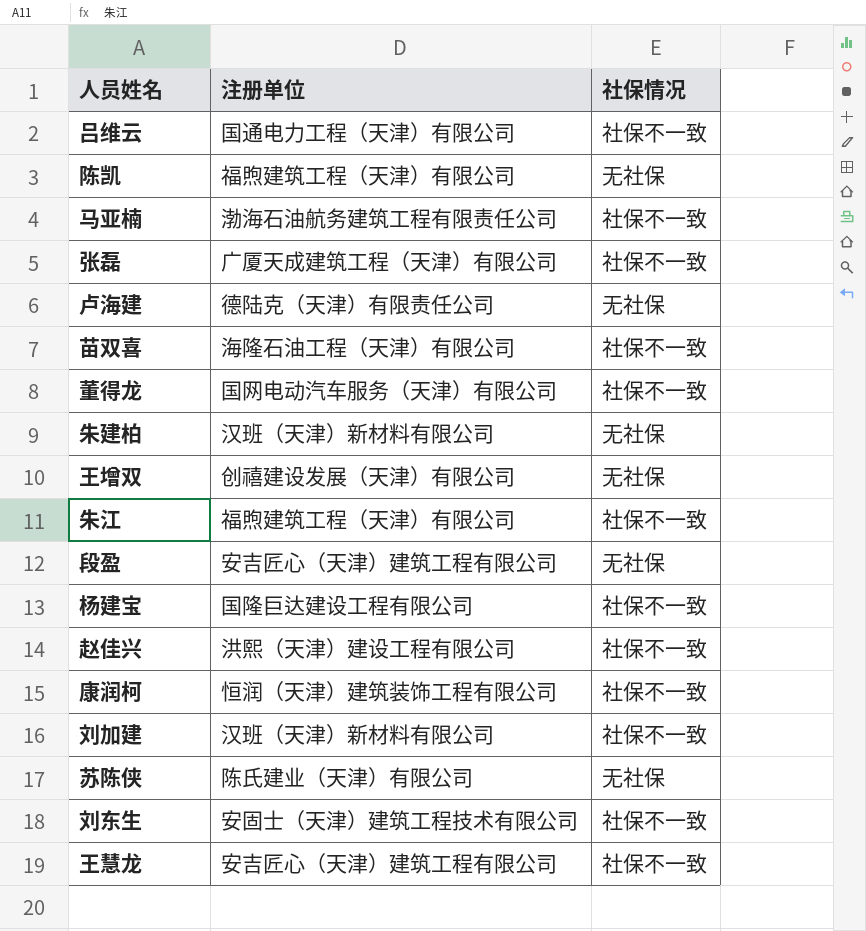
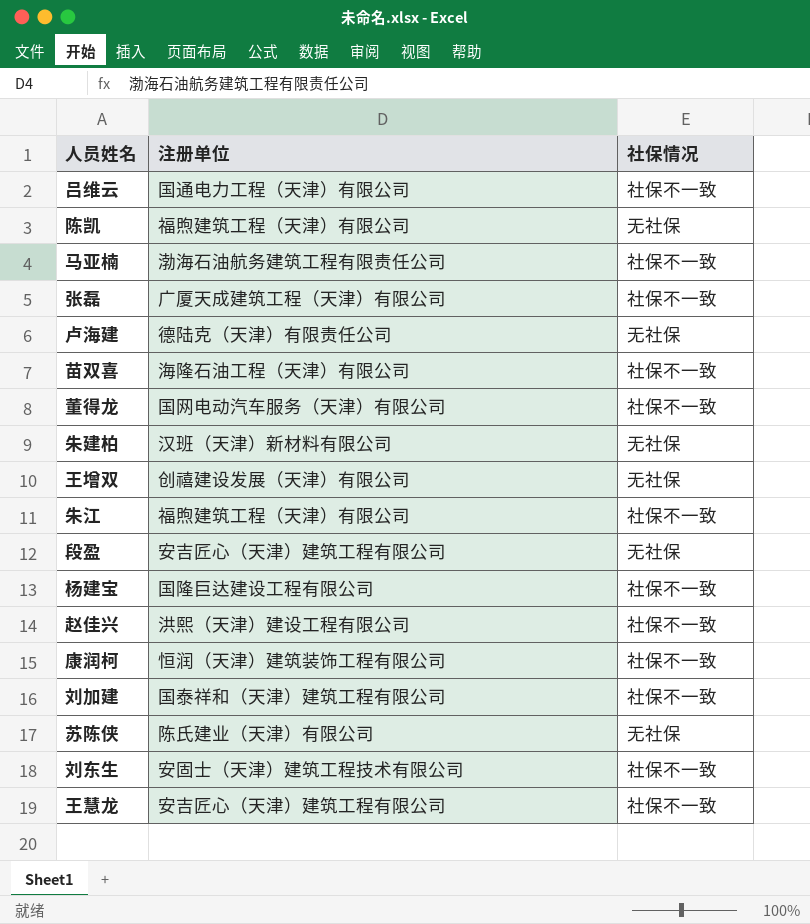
刘加建 | 注册单位: 汉班（天津）新材料有限公司 -> 国泰祥和（天津）建筑工程有限公司

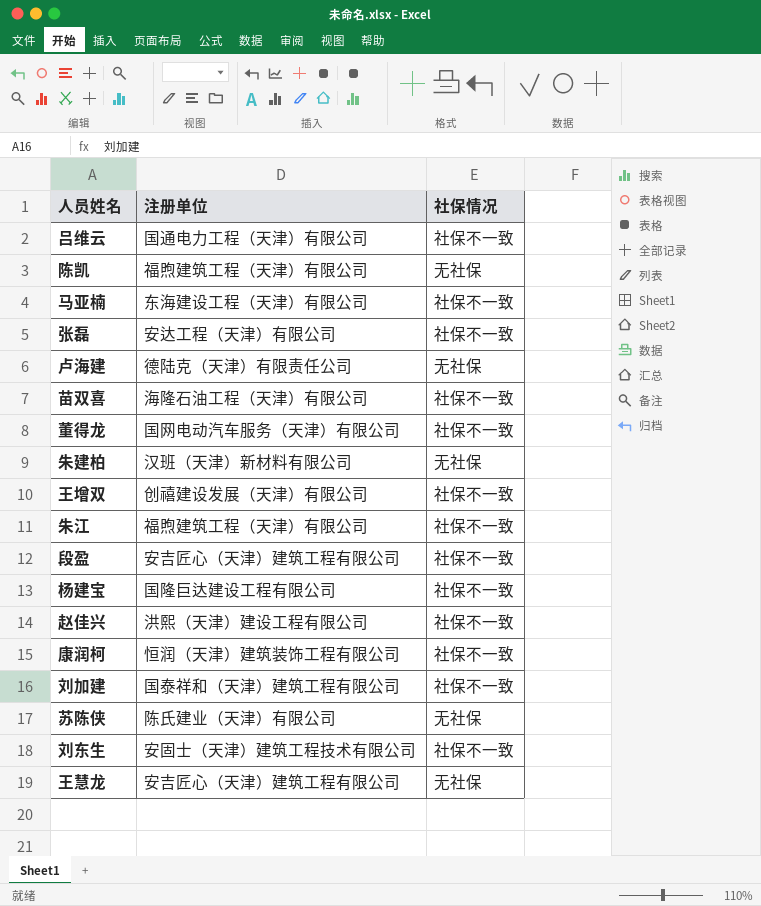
马亚楠 | 注册单位: 渤海石油航务建筑工程有限责任公司 -> 东海建设工程（天津）有限公司
张磊 | 注册单位: 广厦天成建筑工程（天津）有限公司 -> 安达工程（天津）有限公司
王增双 | 社保情况: 无社保 -> 社保不一致
段盈 | 社保情况: 无社保 -> 社保不一致
王慧龙 | 社保情况: 社保不一致 -> 无社保

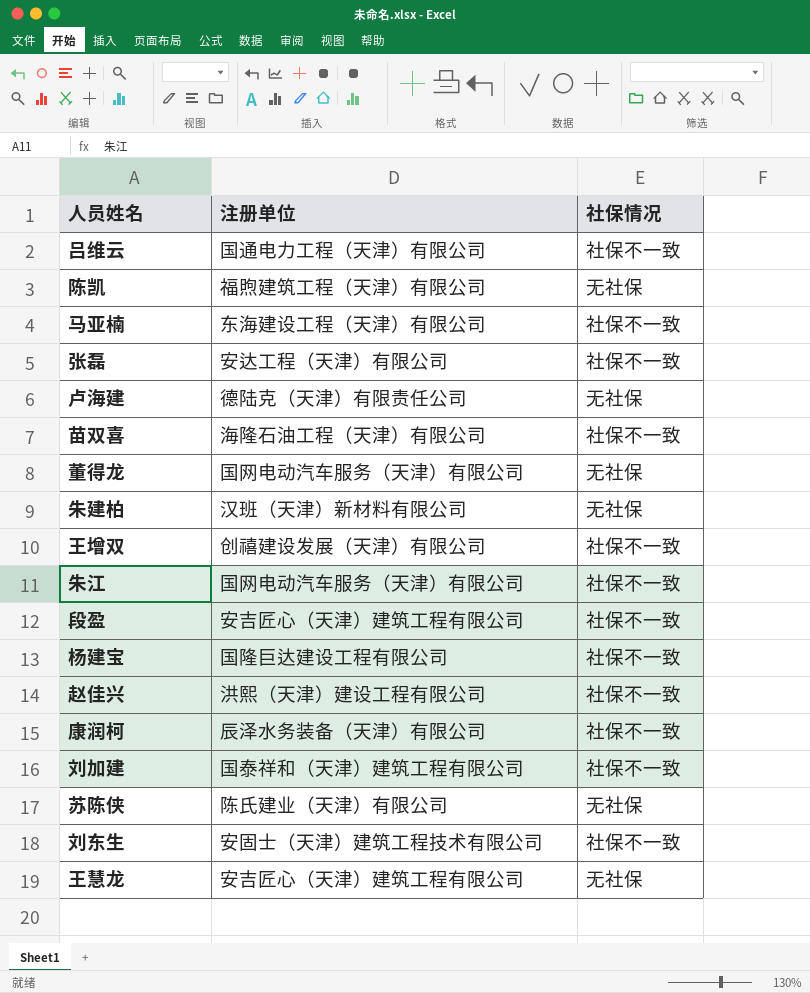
董得龙 | 社保情况: 社保不一致 -> 无社保
朱江 | 注册单位: 福煦建筑工程（天津）有限公司 -> 国网电动汽车服务（天津）有限公司
康润柯 | 注册单位: 恒润（天津）建筑装饰工程有限公司 -> 辰泽水务装备（天津）有限公司

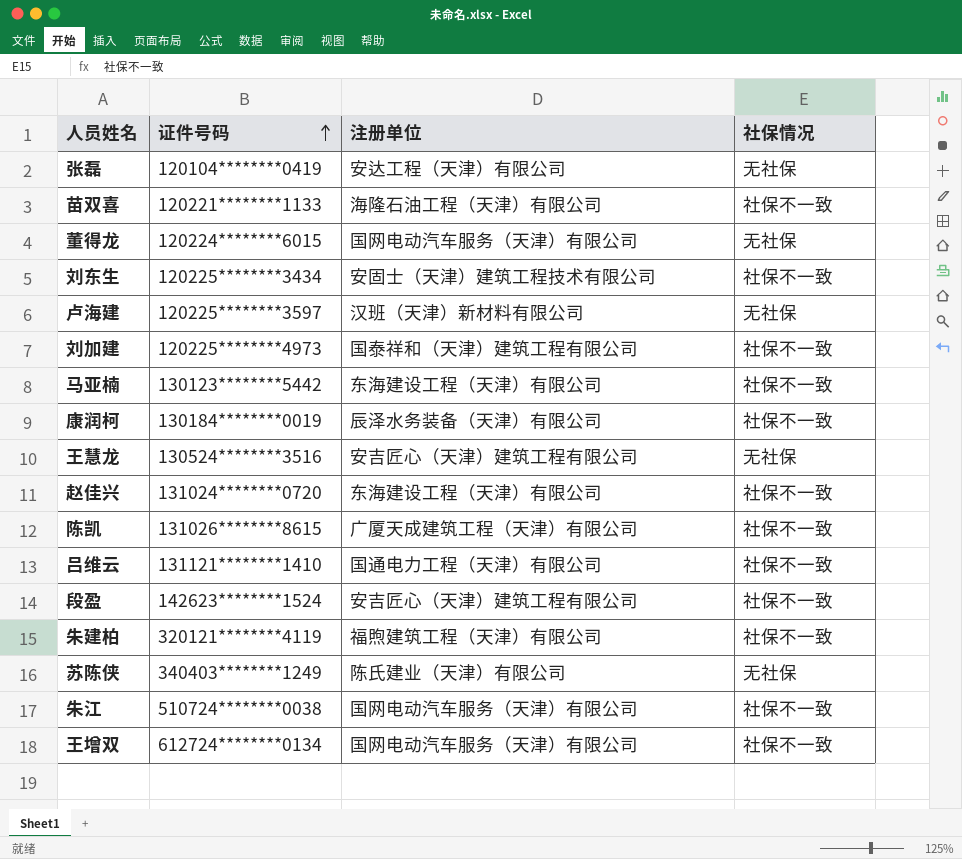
row order: none -> 证件号码 ascending
column 证件号码 | position: none -> 2
row 杨建宝: 国隆巨达建设工程有限公司 | 社保不一致 -> none
张磊 | 社保情况: 社保不一致 -> 无社保
卢海建 | 注册单位: 德陆克（天津）有限责任公司 -> 汉班（天津）新材料有限公司
赵佳兴 | 注册单位: 洪熙（天津）建设工程有限公司 -> 东海建设工程（天津）有限公司
陈凯 | 注册单位: 福煦建筑工程（天津）有限公司 -> 广厦天成建筑工程（天津）有限公司
陈凯 | 社保情况: 无社保 -> 社保不一致
朱建柏 | 注册单位: 汉班（天津）新材料有限公司 -> 福煦建筑工程（天津）有限公司
朱建柏 | 社保情况: 无社保 -> 社保不一致
王增双 | 注册单位: 创禧建设发展（天津）有限公司 -> 国网电动汽车服务（天津）有限公司

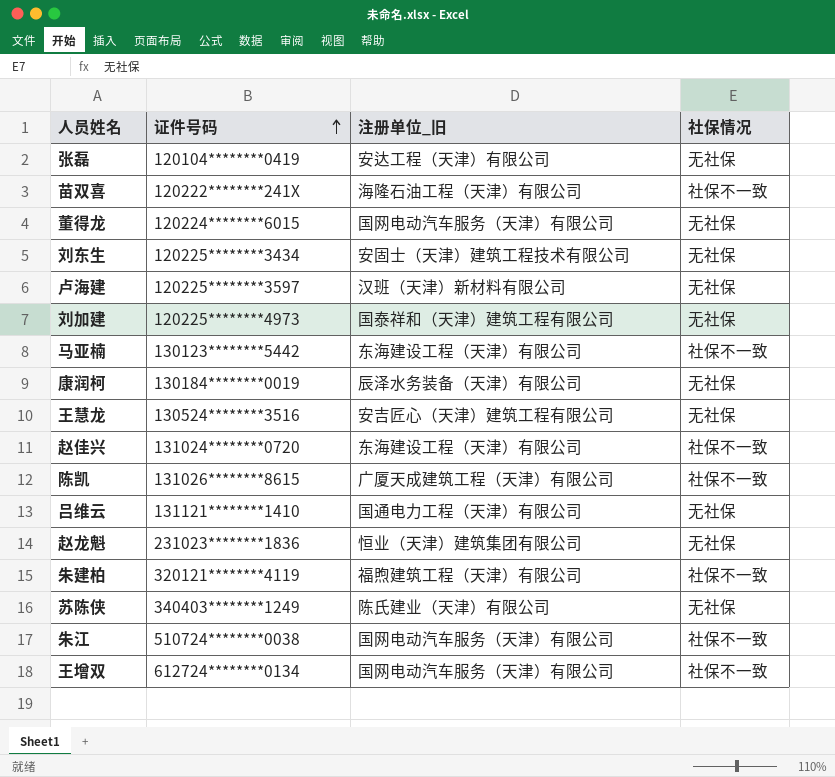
column name: 注册单位 -> 注册单位_旧
row 段盈: 142623********1524 | 安吉匠心（天津）建筑工程有限公司 | 社保不一致 -> none
苗双喜 | 证件号码: 120221********1133 -> 120222********241X
刘东生 | 社保情况: 社保不一致 -> 无社保
刘加建 | 社保情况: 社保不一致 -> 无社保
康润柯 | 社保情况: 社保不一致 -> 无社保
吕维云 | 社保情况: 社保不一致 -> 无社保
row 赵龙魁: none -> 231023********1836 | 恒业（天津）建筑集团有限公司 | 无社保

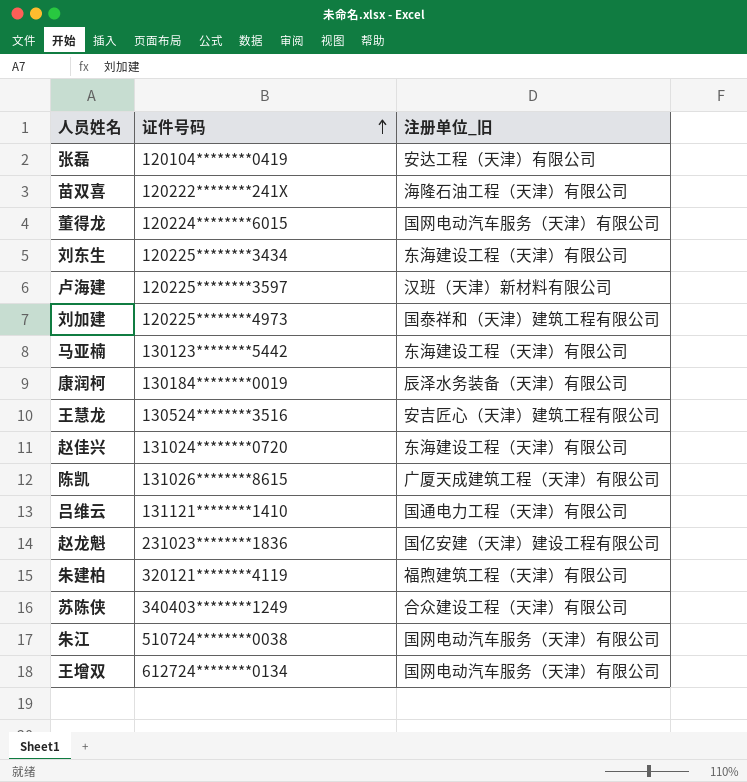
column 社保情况 | position: 4 -> none
刘东生 | 注册单位_旧: 安固士（天津）建筑工程技术有限公司 -> 东海建设工程（天津）有限公司
赵龙魁 | 注册单位_旧: 恒业（天津）建筑集团有限公司 -> 国亿安建（天津）建设工程有限公司
苏陈侠 | 注册单位_旧: 陈氏建业（天津）有限公司 -> 合众建设工程（天津）有限公司

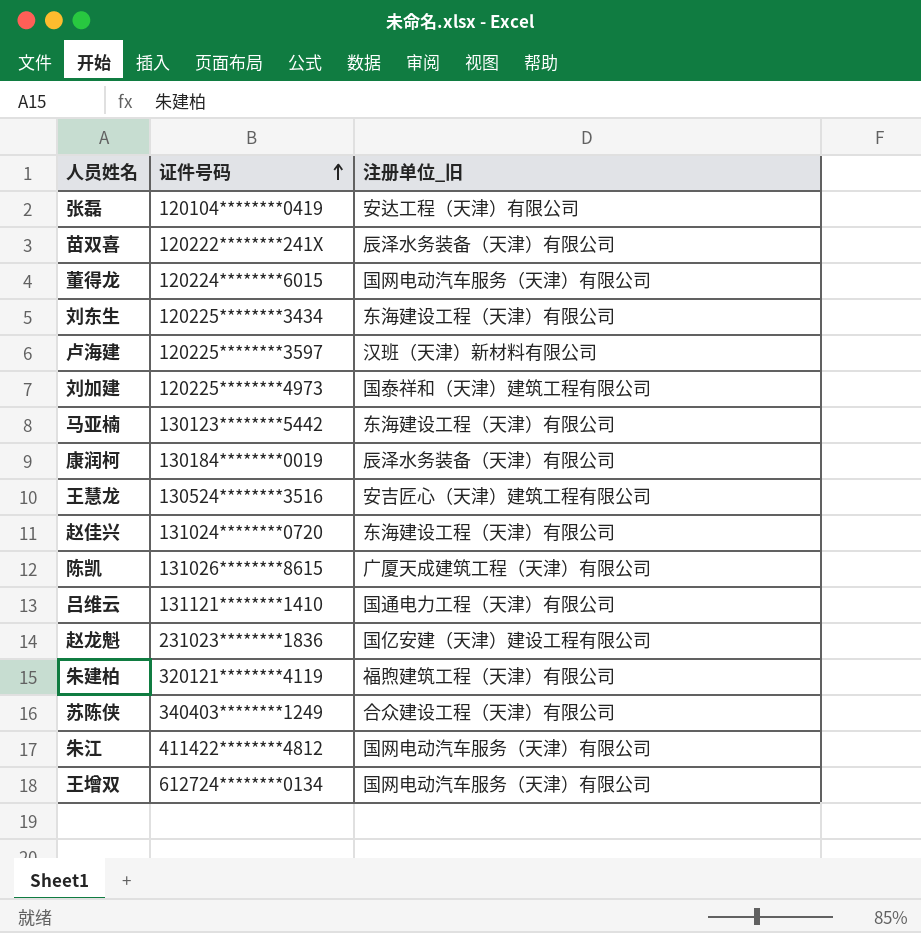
苗双喜 | 注册单位_旧: 海隆石油工程（天津）有限公司 -> 辰泽水务装备（天津）有限公司
朱江 | 证件号码: 510724********0038 -> 411422********4812

